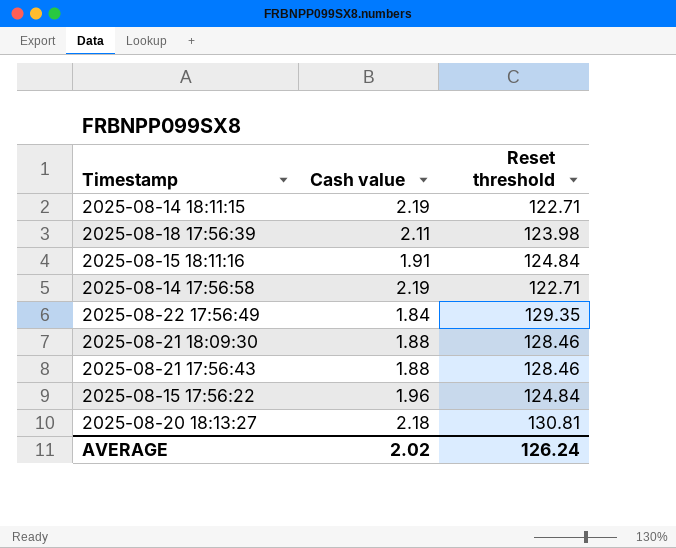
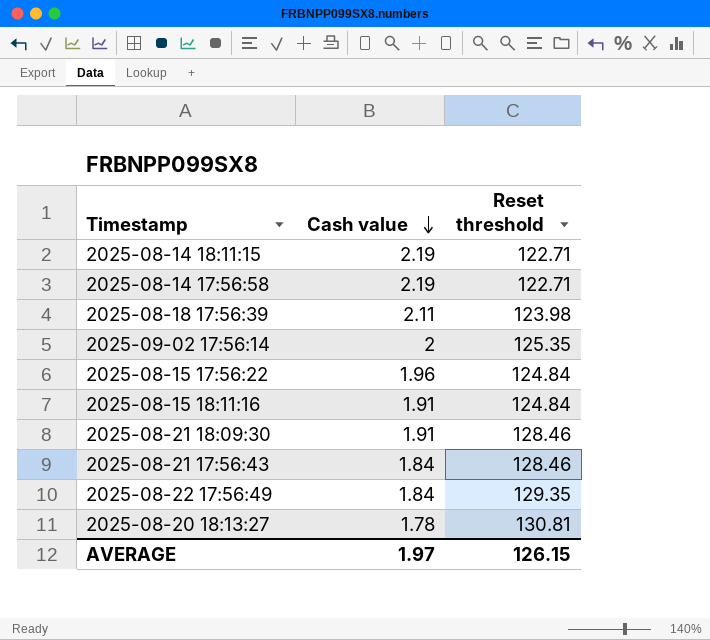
row order: none -> Cash value descending
row 2025-09-02 17:56:14: none -> 2 | 125.35
2025-08-21 18:09:30 | Cash value: 1.88 -> 1.91
2025-08-21 17:56:43 | Cash value: 1.88 -> 1.84
2025-08-20 18:13:27 | Cash value: 2.18 -> 1.78
AVERAGE | Cash value: 2.02 -> 1.97
AVERAGE | Reset threshold: 126.24 -> 126.15

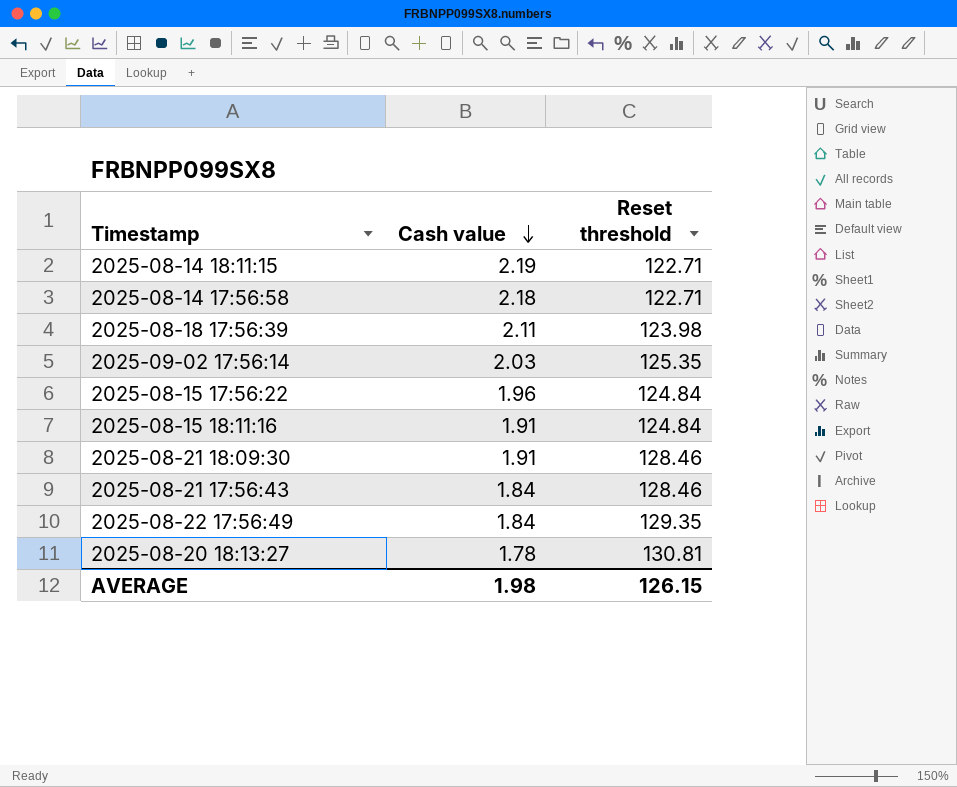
2025-08-14 17:56:58 | Cash value: 2.19 -> 2.18
2025-09-02 17:56:14 | Cash value: 2 -> 2.03
AVERAGE | Cash value: 1.97 -> 1.98

